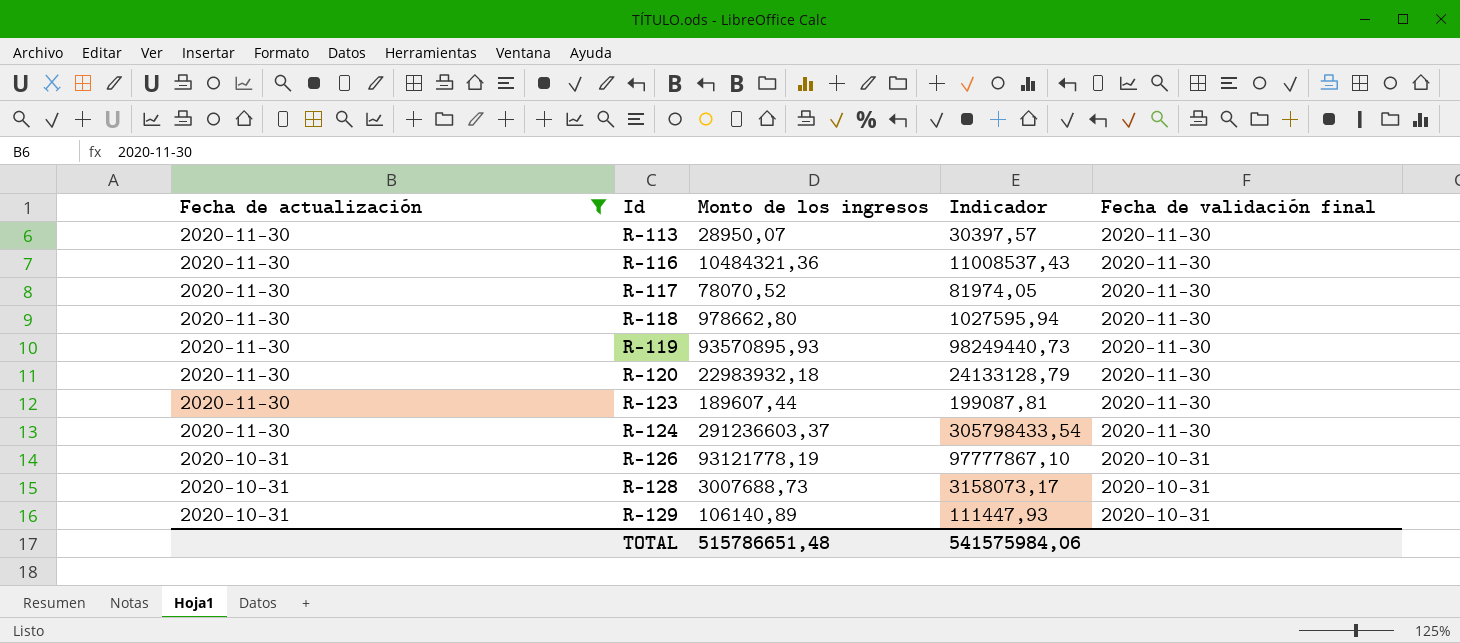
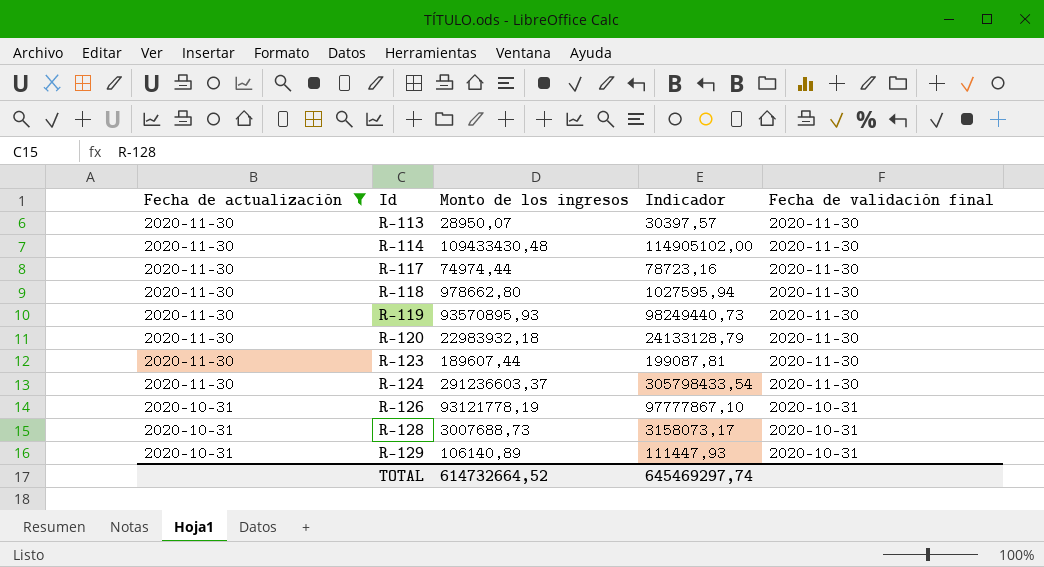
row R-116: 2020-11-30 | 10484321,36 | 11008537,43 | 2020-11-30 -> none
row R-114: none -> 2020-11-30 | 109433430,48 | 114905102,00 | 2020-11-30
R-117 | Monto de los ingresos: 78070,52 -> 74974,44
R-117 | Indicador: 81974,05 -> 78723,16
TOTAL | Monto de los ingresos: 515786651,48 -> 614732664,52
TOTAL | Indicador: 541575984,06 -> 645469297,74

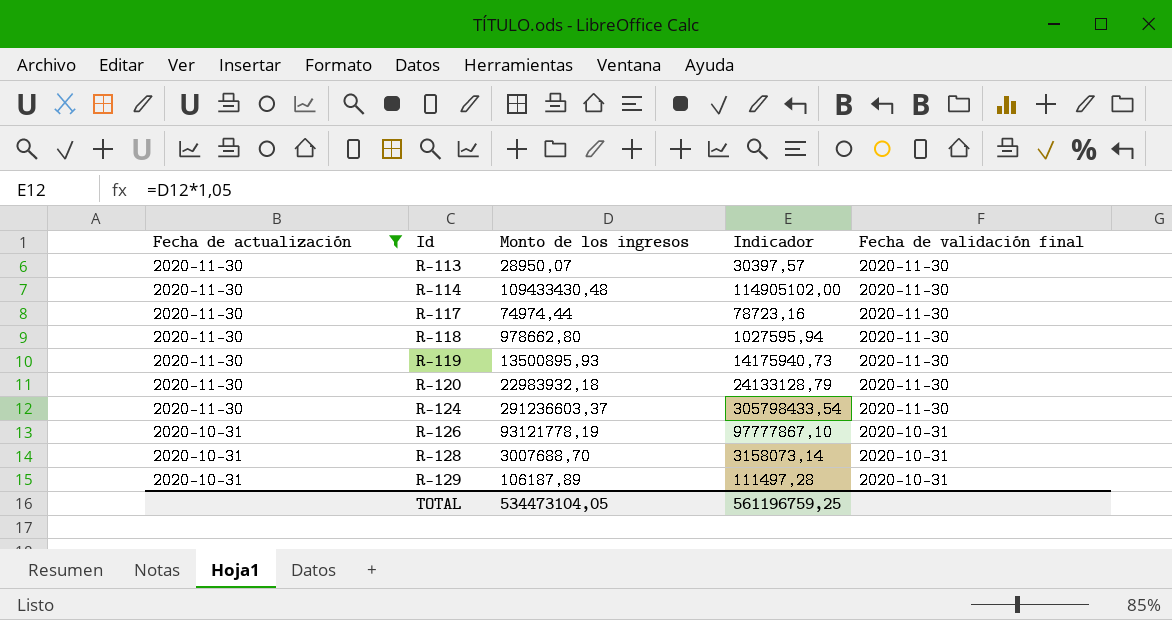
row R-123: 2020-11-30 | 189607,44 | 199087,81 | 2020-11-30 -> none
R-119 | Monto de los ingresos: 93570895,93 -> 13500895,93
R-119 | Indicador: 98249440,73 -> 14175940,73
R-128 | Monto de los ingresos: 3007688,73 -> 3007688,70
R-128 | Indicador: 3158073,17 -> 3158073,14
R-129 | Monto de los ingresos: 106140,89 -> 106187,89
R-129 | Indicador: 111447,93 -> 111497,28
TOTAL | Monto de los ingresos: 614732664,52 -> 534473104,05
TOTAL | Indicador: 645469297,74 -> 561196759,25

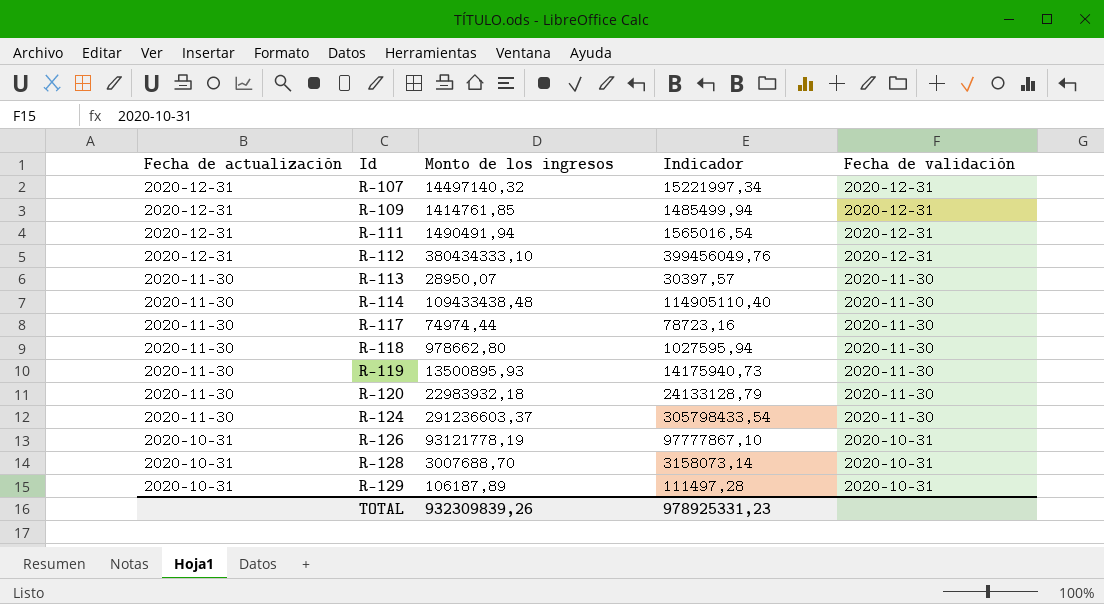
filter: Fecha de actualización != 2020-12-31 -> none
column name: Fecha de validación final -> Fecha de validación
R-114 | Monto de los ingresos: 109433430,48 -> 109433438,48
R-114 | Indicador: 114905102,00 -> 114905110,40
TOTAL | Monto de los ingresos: 534473104,05 -> 932309839,26
TOTAL | Indicador: 561196759,25 -> 978925331,23

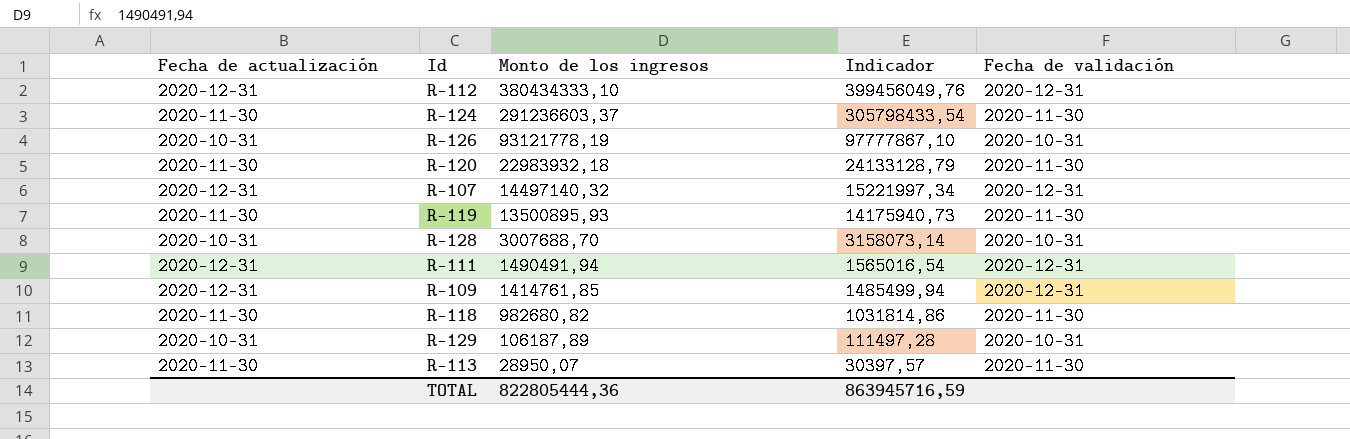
row order: Fecha de actualización descending -> Monto de los ingresos descending
row R-114: 2020-11-30 | 109433438,48 | 114905110,40 | 2020-11-30 -> none
row R-117: 2020-11-30 | 74974,44 | 78723,16 | 2020-11-30 -> none
R-118 | Monto de los ingresos: 978662,80 -> 982680,82
R-118 | Indicador: 1027595,94 -> 1031814,86
TOTAL | Monto de los ingresos: 932309839,26 -> 822805444,36
TOTAL | Indicador: 978925331,23 -> 863945716,59

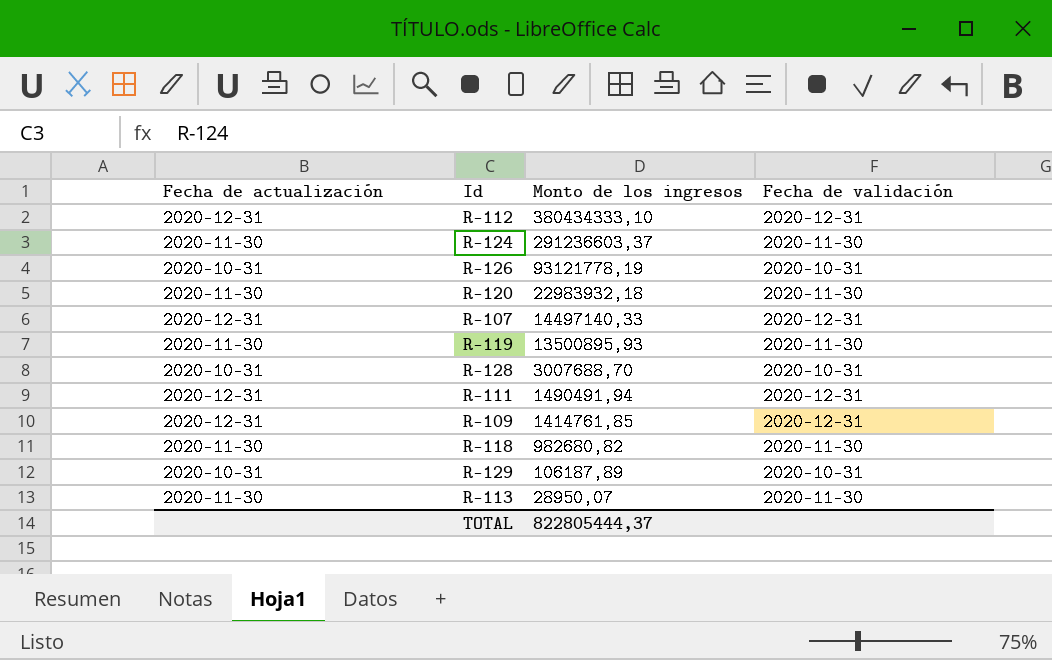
column Indicador | formula: [Monto de los ingresos] * 1,05 -> none
R-107 | Monto de los ingresos: 14497140,32 -> 14497140,33
TOTAL | Monto de los ingresos: 822805444,36 -> 822805444,37

